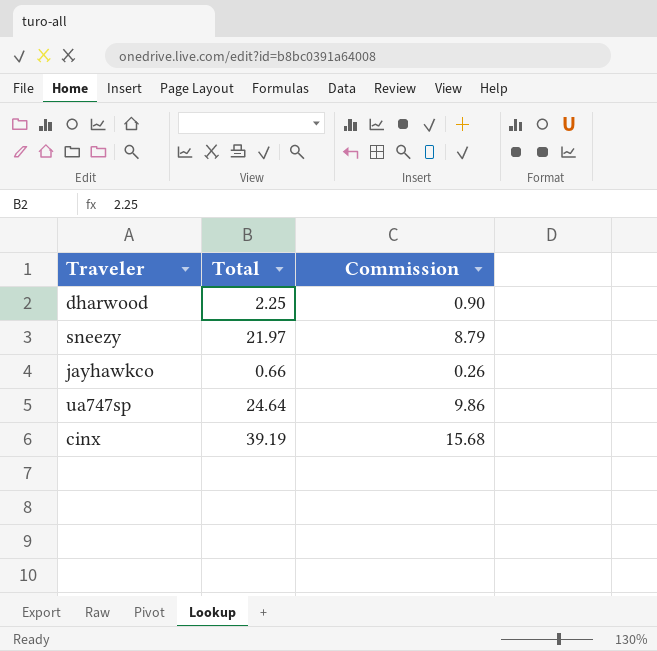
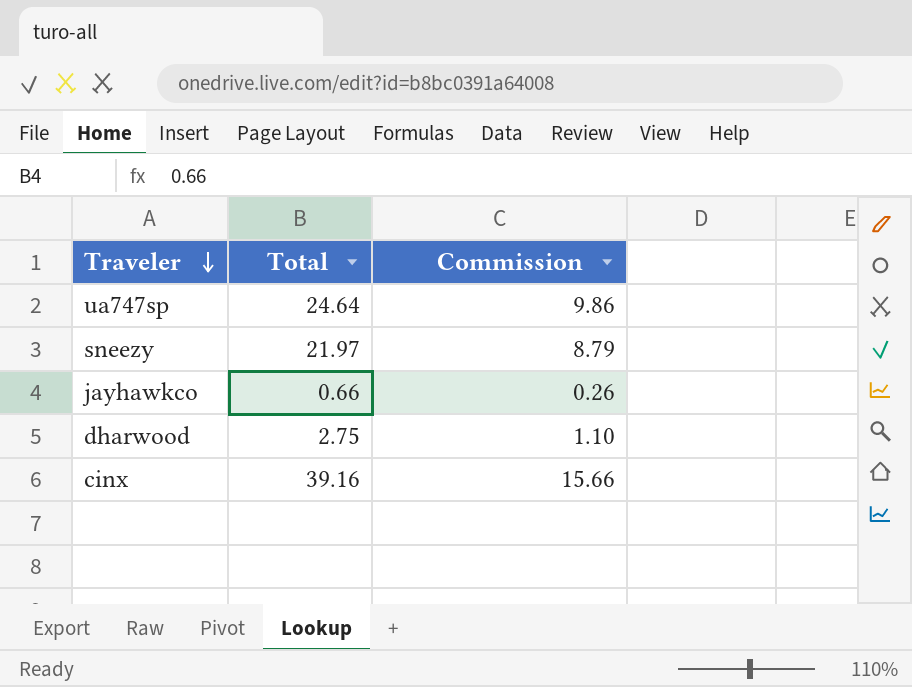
row order: none -> Traveler descending
dharwood | Total: 2.25 -> 2.75
dharwood | Commission: 0.90 -> 1.10
cinx | Total: 39.19 -> 39.16
cinx | Commission: 15.68 -> 15.66

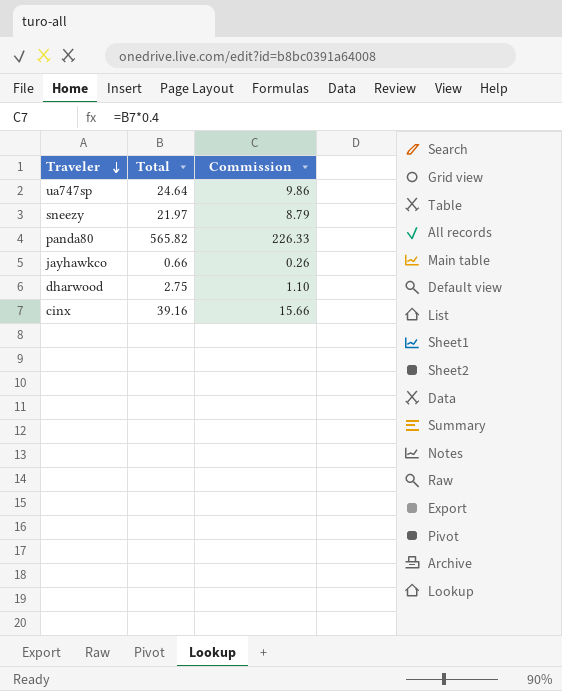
row panda80: none -> 565.82 | 226.33

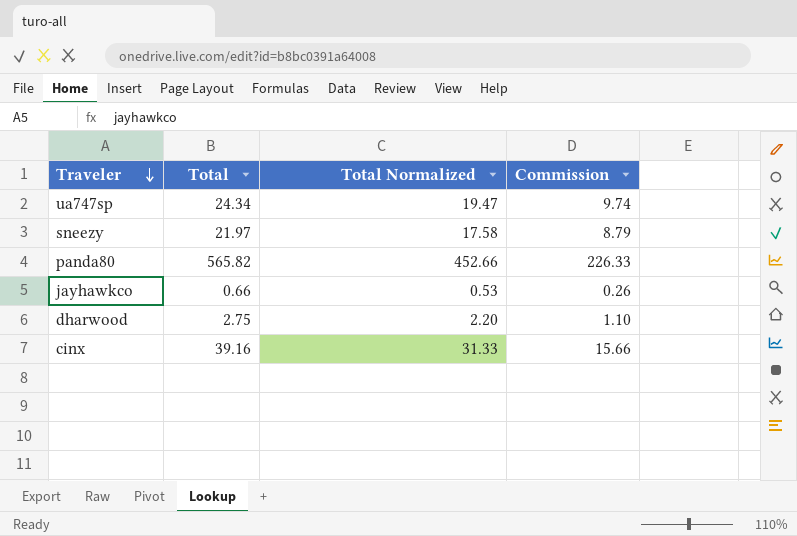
column Total Normalized | formula: none -> [Total] * 0.8
ua747sp | Total: 24.64 -> 24.34
ua747sp | Commission: 9.86 -> 9.74

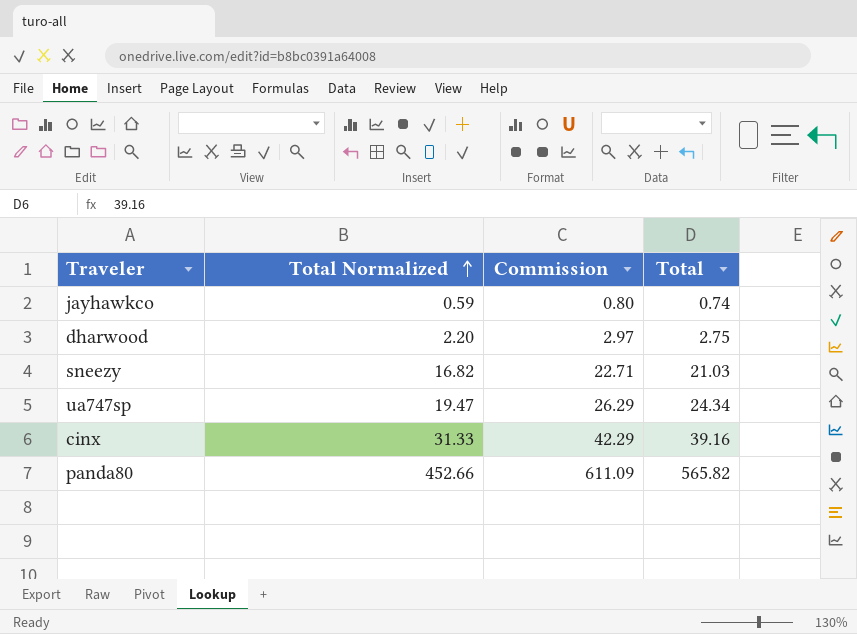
row order: Traveler descending -> Total Normalized ascending
column Commission | formula: [Total] * 0.4 -> [Total] * 1.08
column Total | position: 2 -> 4
jayhawkco | Total Normalized: 0.53 -> 0.59
jayhawkco | Total: 0.66 -> 0.74
sneezy | Total Normalized: 17.58 -> 16.82
sneezy | Total: 21.97 -> 21.03

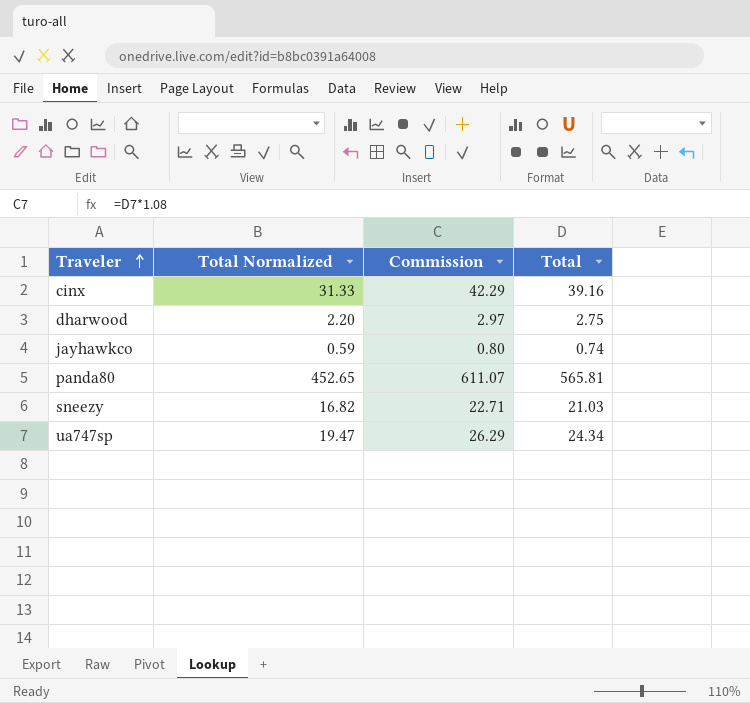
row order: Total Normalized ascending -> Traveler ascending
panda80 | Total Normalized: 452.66 -> 452.65
panda80 | Commission: 611.09 -> 611.07
panda80 | Total: 565.82 -> 565.81

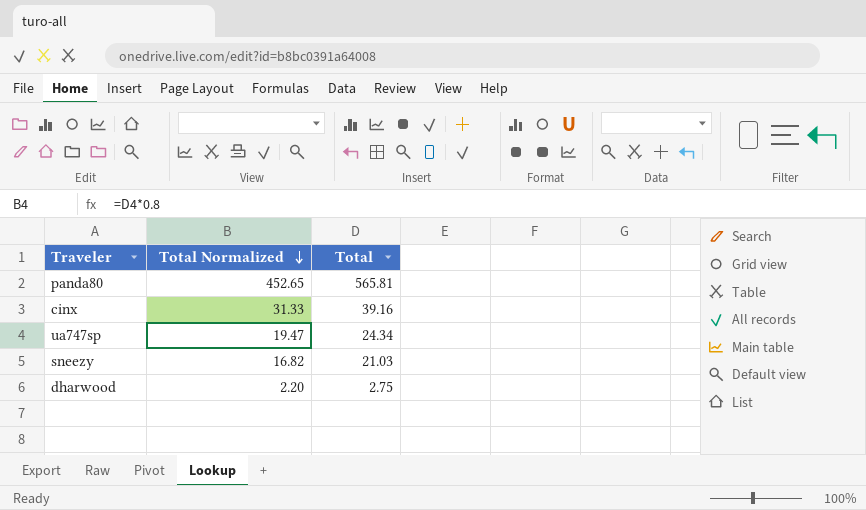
row order: Traveler ascending -> Total Normalized descending
column Commission | formula: [Total] * 1.08 -> none
row jayhawkco: 0.59 | 0.80 | 0.74 -> none

